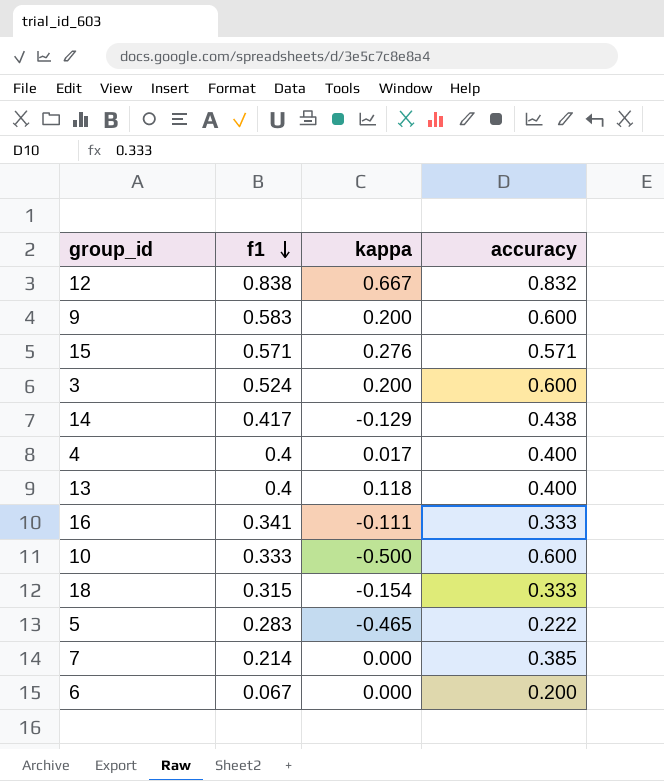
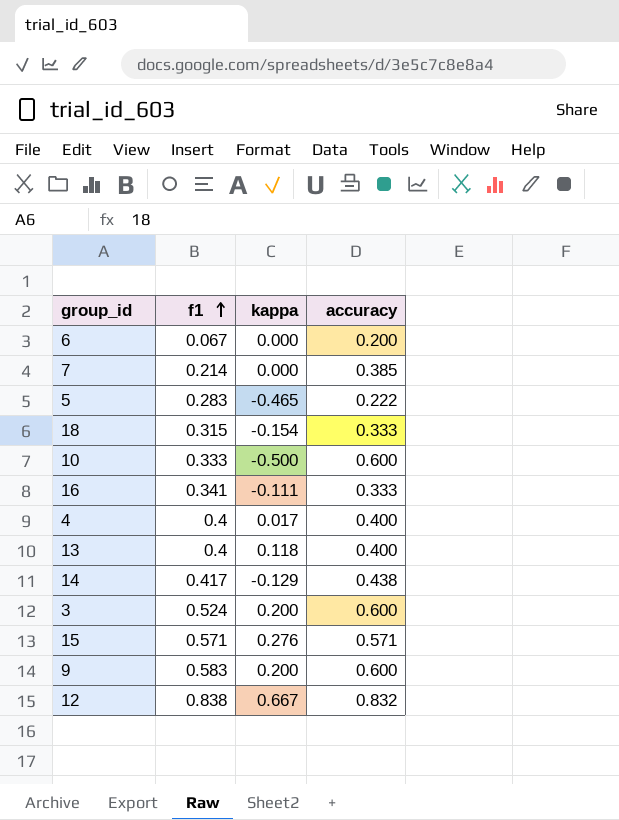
row order: f1 descending -> f1 ascending

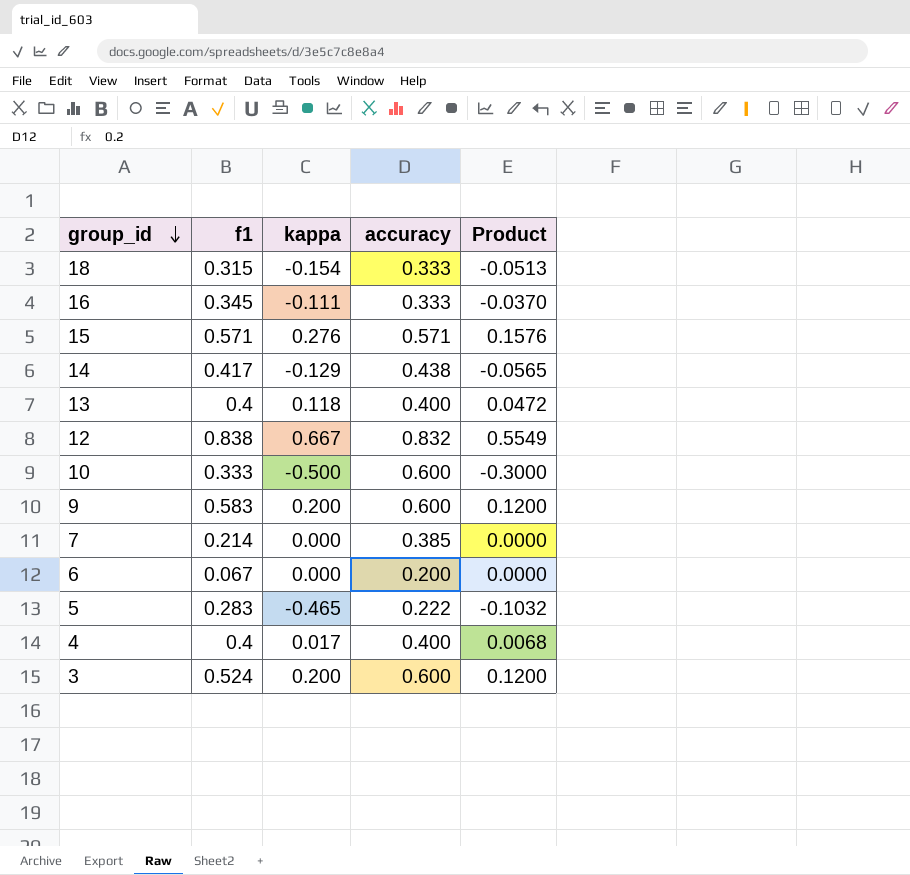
row order: f1 ascending -> group_id descending
column Product | formula: none -> [kappa] * [accuracy]
16 | f1: 0.341 -> 0.345

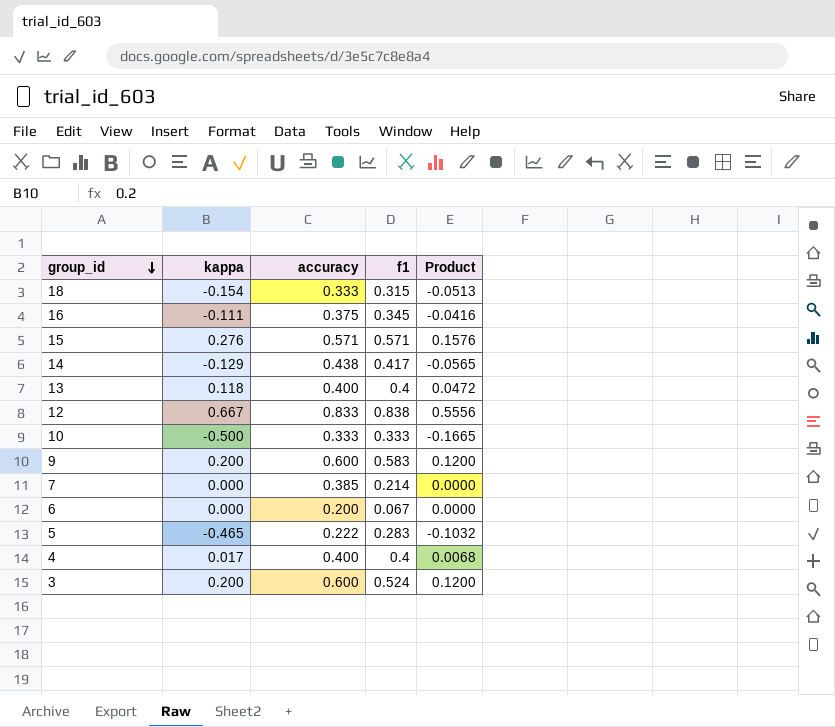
column f1 | position: 2 -> 4
16 | accuracy: 0.333 -> 0.375
16 | Product: -0.0370 -> -0.0416
12 | accuracy: 0.832 -> 0.833
12 | Product: 0.5549 -> 0.5556
10 | accuracy: 0.600 -> 0.333
10 | Product: -0.3000 -> -0.1665

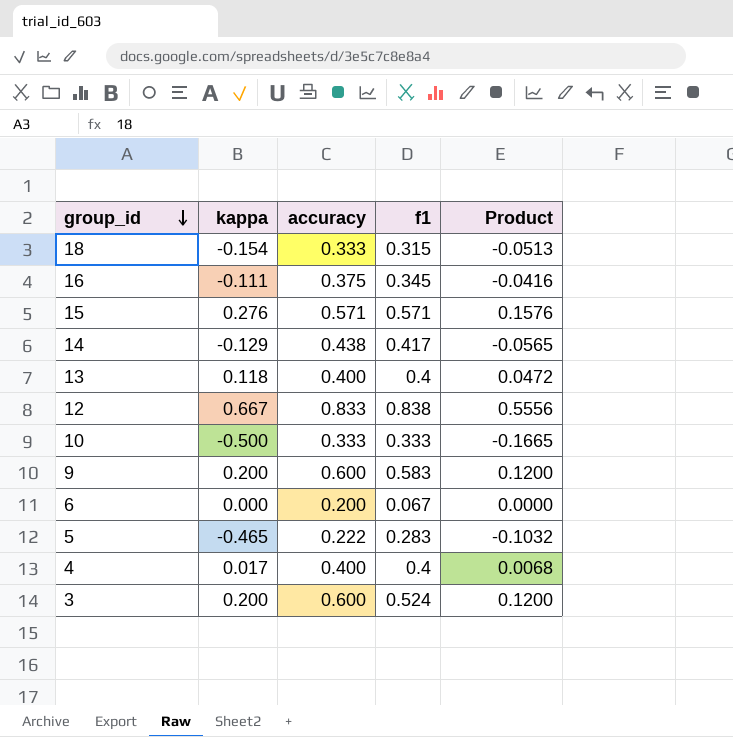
row 7: 0.000 | 0.385 | 0.214 | 0.0000 -> none

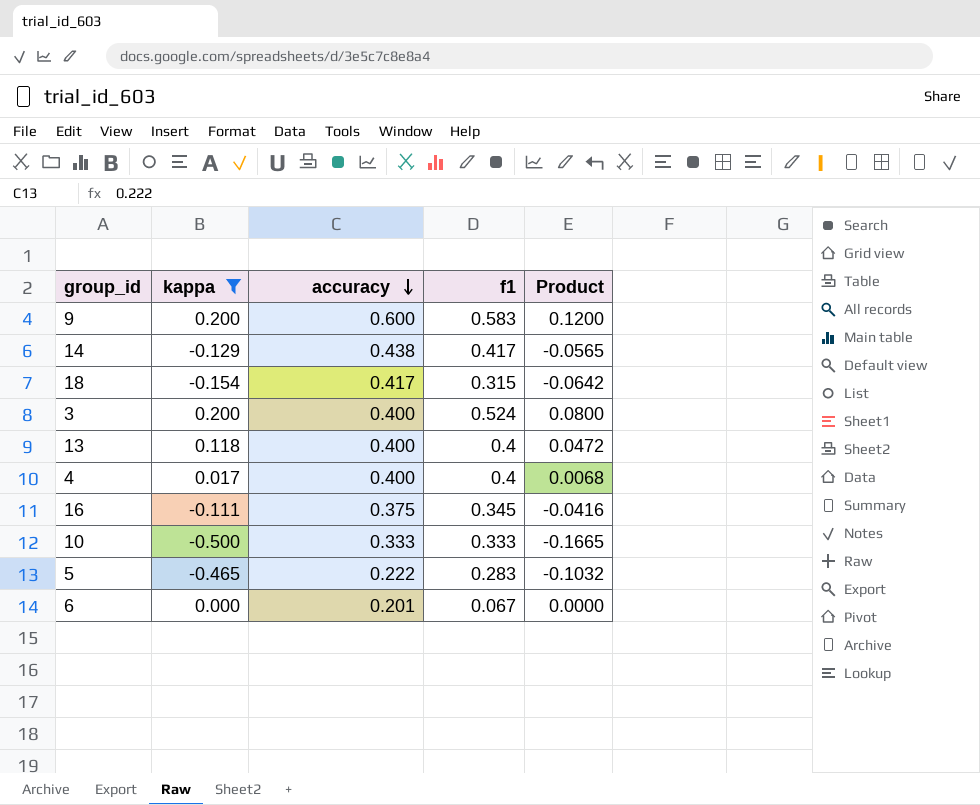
filter: none -> kappa <= 0.200
row order: group_id descending -> accuracy descending
18 | accuracy: 0.333 -> 0.417
18 | Product: -0.0513 -> -0.0642
3 | accuracy: 0.600 -> 0.400
3 | Product: 0.1200 -> 0.0800
6 | accuracy: 0.200 -> 0.201

